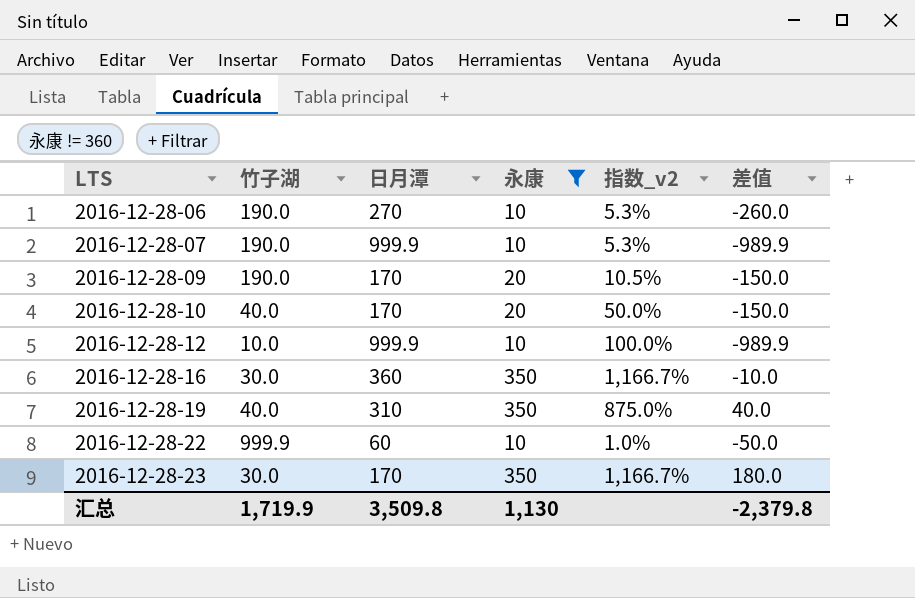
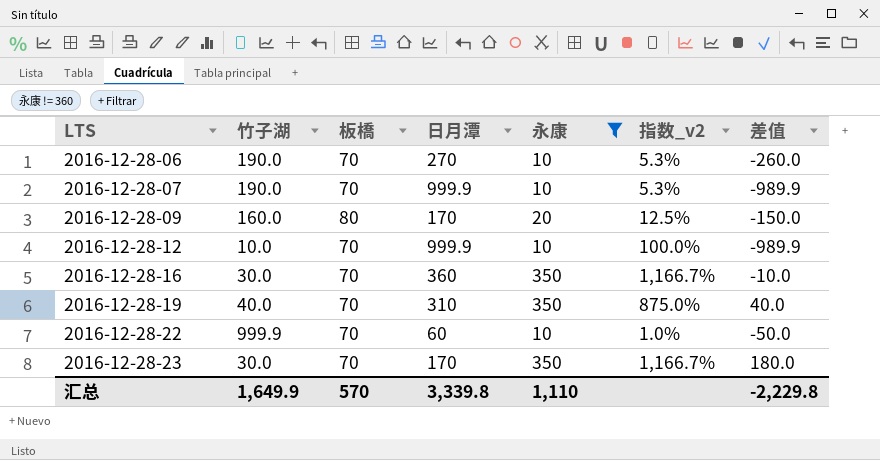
column 板橋 | position: none -> 3
row 2016-12-28-10: 40.0 | 170 | 20 | 50.0% | -150.0 -> none
2016-12-28-09 | 竹子湖: 190.0 -> 160.0
2016-12-28-09 | 指数_v2: 10.5% -> 12.5%
汇总 | 竹子湖: 1,719.9 -> 1,649.9
汇总 | 日月潭: 3,509.8 -> 3,339.8
汇总 | 永康: 1,130 -> 1,110
汇总 | 差值: -2,379.8 -> -2,229.8

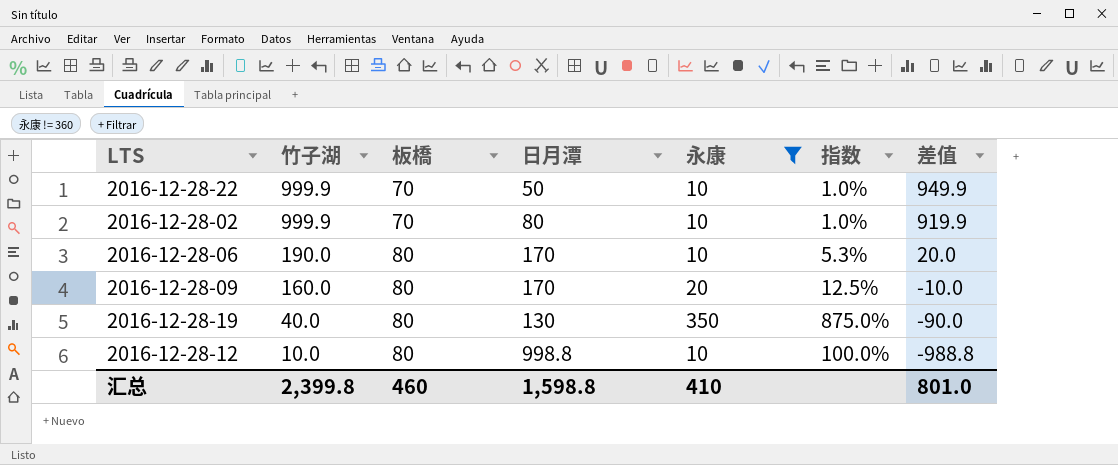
row order: LTS ascending -> 竹子湖 descending
column name: 指数_v2 -> 指数
column 差值 | formula: [永康] - [日月潭] -> [竹子湖] - [日月潭]
row 2016-12-28-07: 190.0 | 70 | 999.9 | 10 | 5.3% | -989.9 -> none
row 2016-12-28-16: 30.0 | 70 | 360 | 350 | 1,166.7% | -10.0 -> none
row 2016-12-28-23: 30.0 | 70 | 170 | 350 | 1,166.7% | 180.0 -> none
2016-12-28-22 | 日月潭: 60 -> 50
row 2016-12-28-02: none -> 999.9 | 70 | 80 | 10 | 1.0% | 919.9
2016-12-28-06 | 板橋: 70 -> 80
2016-12-28-06 | 日月潭: 270 -> 170
2016-12-28-19 | 板橋: 70 -> 80
2016-12-28-19 | 日月潭: 310 -> 130
2016-12-28-12 | 板橋: 70 -> 80
2016-12-28-12 | 日月潭: 999.9 -> 998.8
汇总 | 竹子湖: 1,649.9 -> 2,399.8
汇总 | 板橋: 570 -> 460
汇总 | 日月潭: 3,339.8 -> 1,598.8
汇总 | 永康: 1,110 -> 410
汇总 | 差值: -2,229.8 -> 801.0

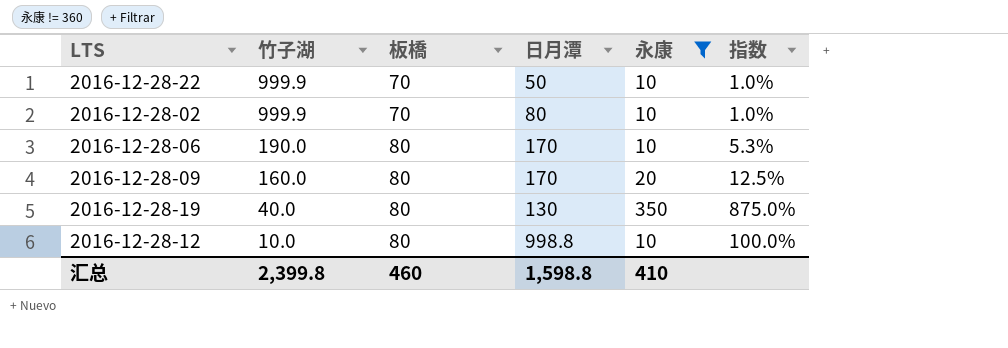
column 差值 | formula: [竹子湖] - [日月潭] -> none

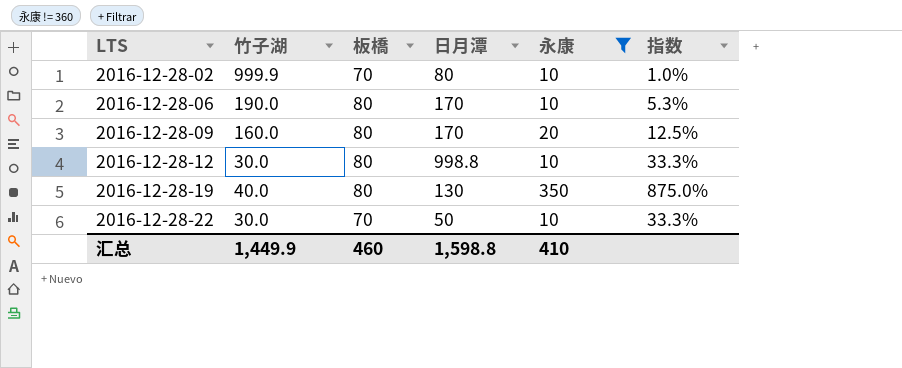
row order: 竹子湖 descending -> LTS ascending
2016-12-28-12 | 竹子湖: 10.0 -> 30.0
2016-12-28-12 | 指数: 100.0% -> 33.3%
2016-12-28-22 | 竹子湖: 999.9 -> 30.0
2016-12-28-22 | 指数: 1.0% -> 33.3%
汇总 | 竹子湖: 2,399.8 -> 1,449.9

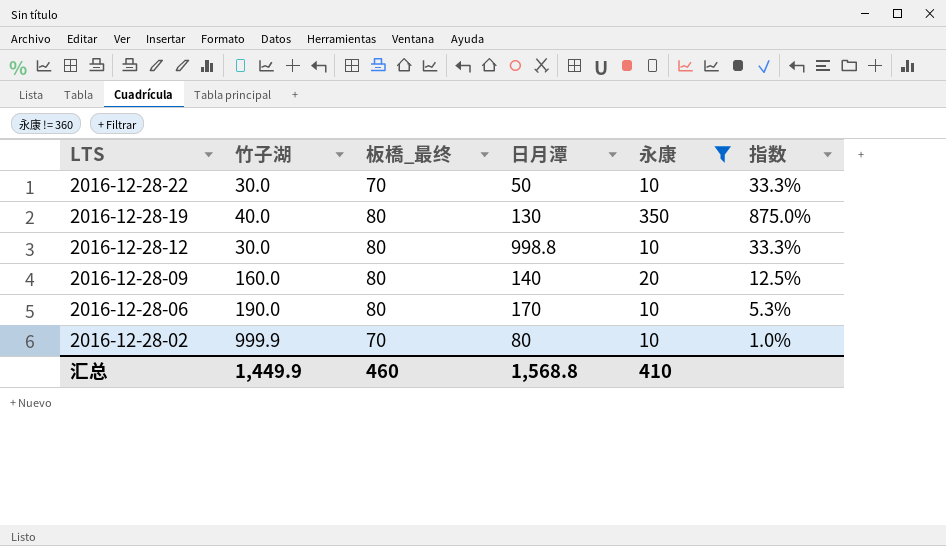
row order: LTS ascending -> LTS descending
column name: 板橋 -> 板橋_最终
2016-12-28-09 | 日月潭: 170 -> 140
汇总 | 日月潭: 1,598.8 -> 1,568.8

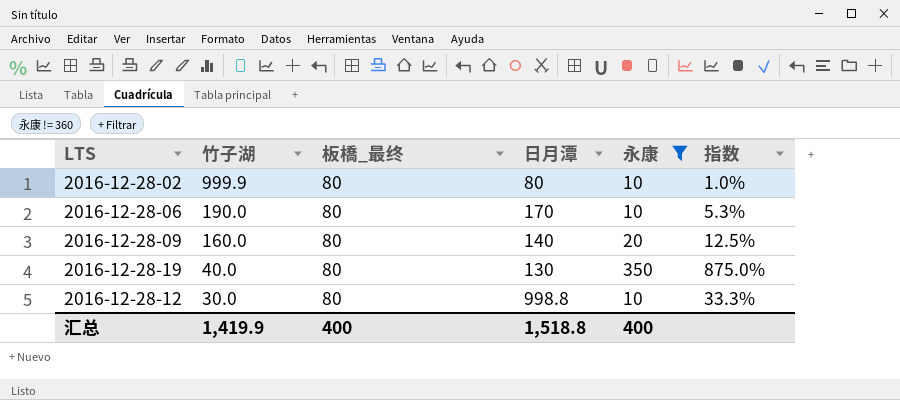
row order: LTS descending -> 竹子湖 descending
row 2016-12-28-22: 30.0 | 70 | 50 | 10 | 33.3% -> none
2016-12-28-02 | 板橋_最终: 70 -> 80
汇总 | 竹子湖: 1,449.9 -> 1,419.9
汇总 | 板橋_最终: 460 -> 400
汇总 | 日月潭: 1,568.8 -> 1,518.8
汇总 | 永康: 410 -> 400

